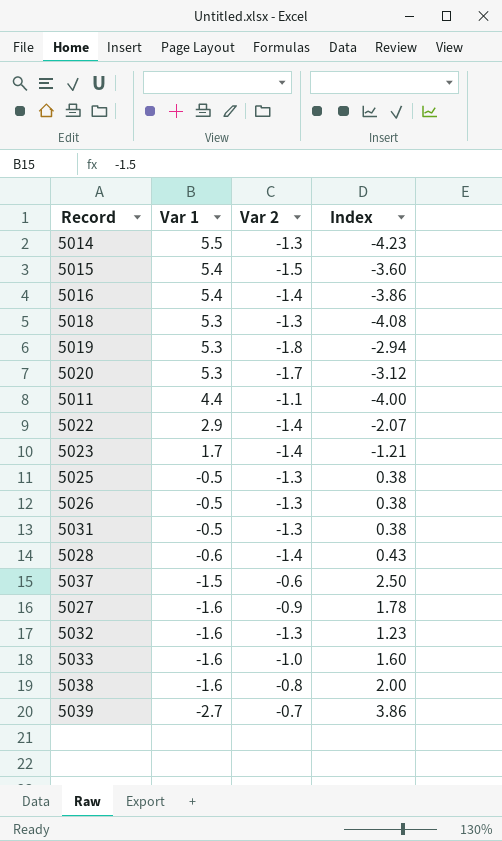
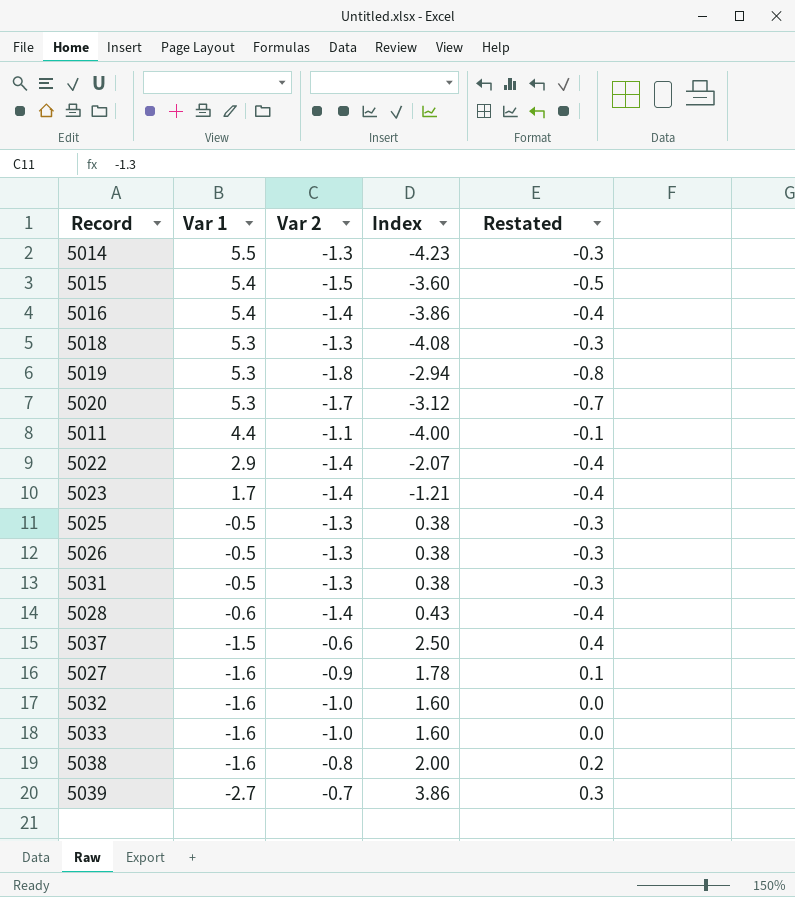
column Restated | formula: none -> [Var 2] + 1
5032 | Var 2: -1.3 -> -1.0
5032 | Index: 1.23 -> 1.60

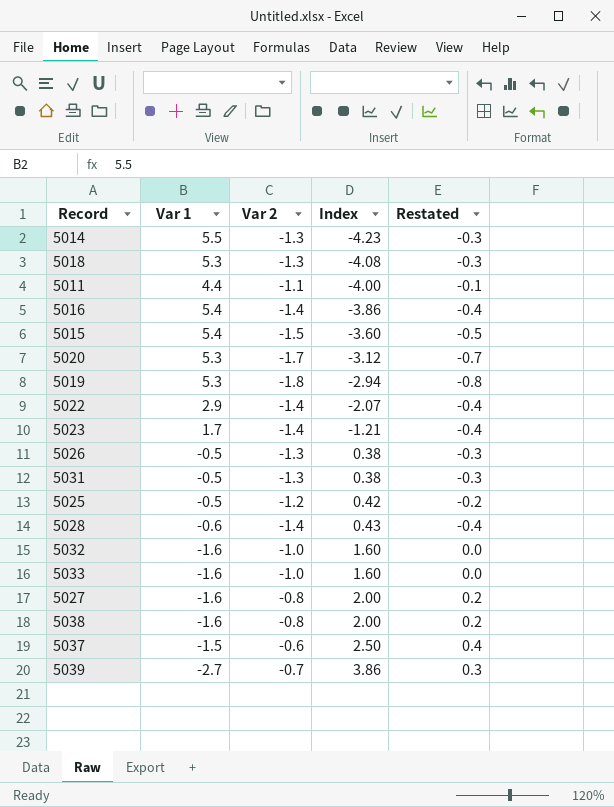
row order: Var 1 descending -> Index ascending
5025 | Var 2: -1.3 -> -1.2
5025 | Index: 0.38 -> 0.42
5025 | Restated: -0.3 -> -0.2
5027 | Var 2: -0.9 -> -0.8
5027 | Index: 1.78 -> 2.00
5027 | Restated: 0.1 -> 0.2

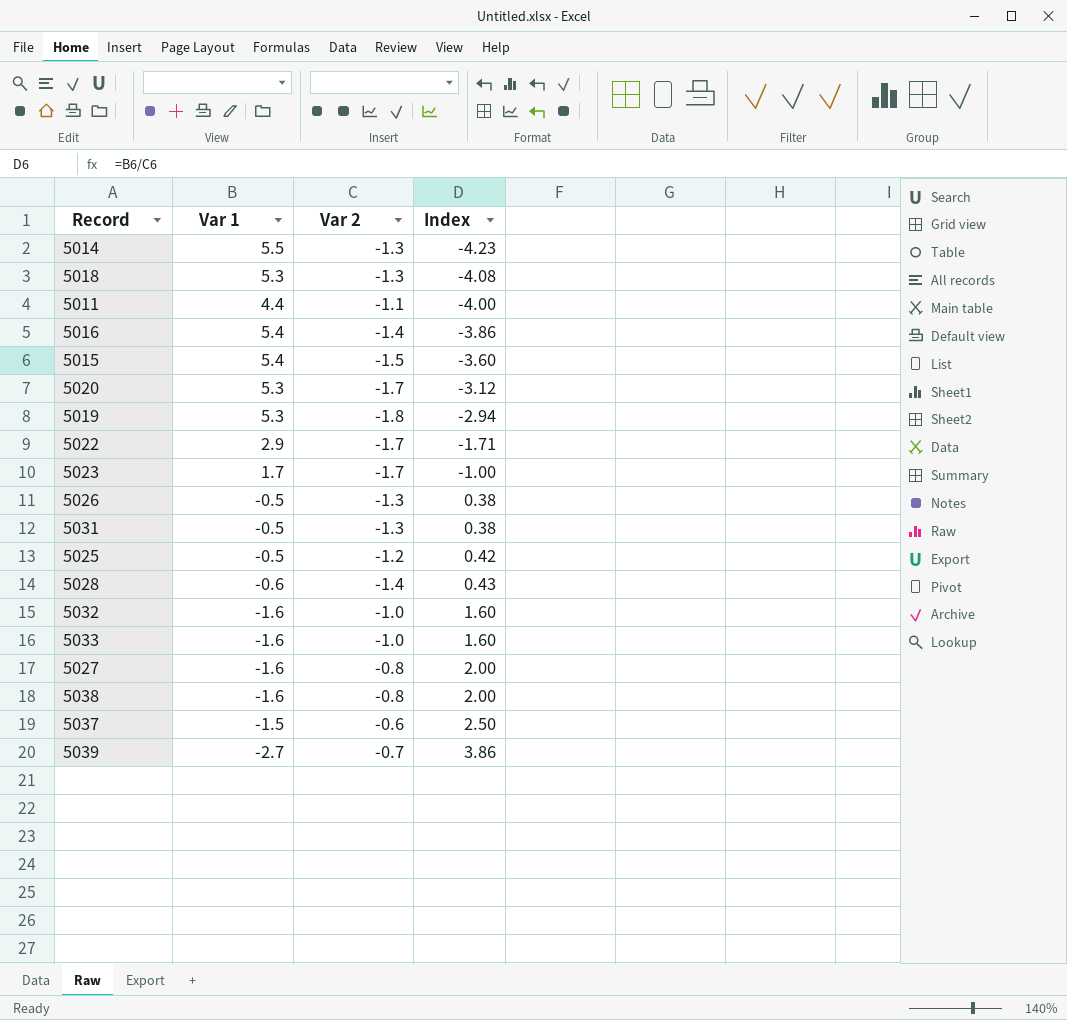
column Restated | formula: [Var 2] + 1 -> none
5022 | Var 2: -1.4 -> -1.7
5022 | Index: -2.07 -> -1.71
5023 | Var 2: -1.4 -> -1.7
5023 | Index: -1.21 -> -1.00

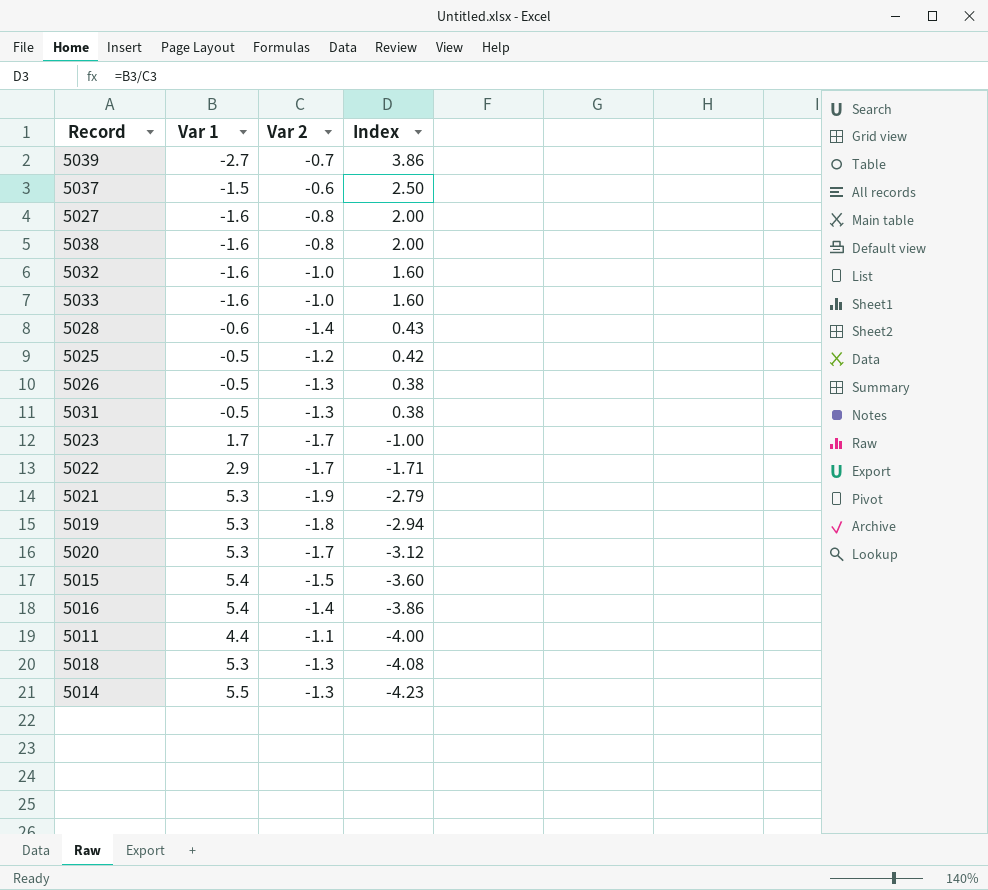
row order: Index ascending -> Index descending
row 5021: none -> 5.3 | -1.9 | -2.79

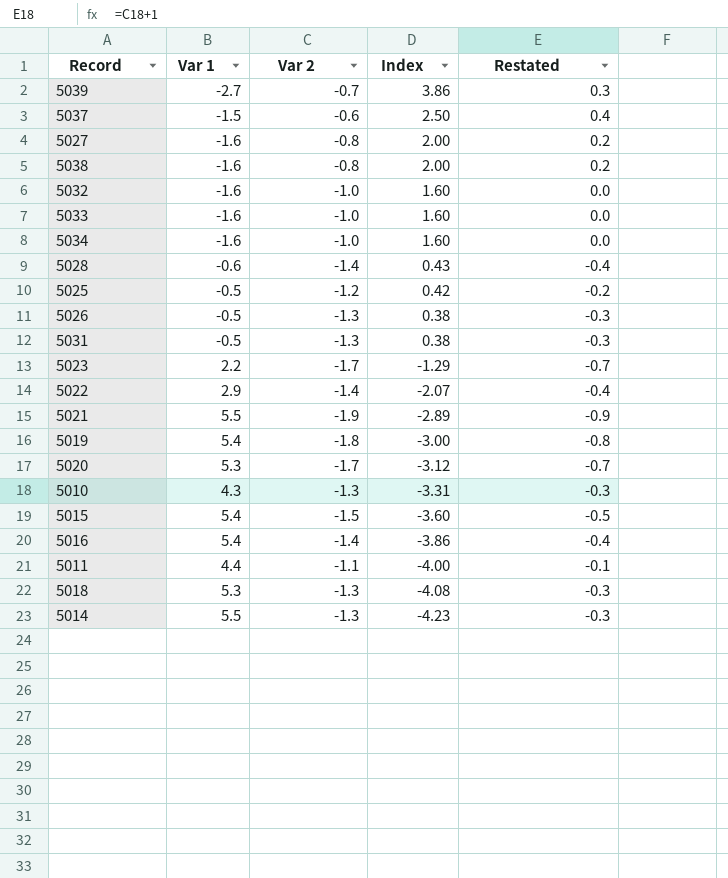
column Restated | formula: none -> [Var 2] + 1
row 5034: none -> -1.6 | -1.0 | 1.60 | 0.0
5023 | Var 1: 1.7 -> 2.2
5023 | Index: -1.00 -> -1.29
5022 | Var 2: -1.7 -> -1.4
5022 | Index: -1.71 -> -2.07
5021 | Var 1: 5.3 -> 5.5
5021 | Index: -2.79 -> -2.89
5019 | Var 1: 5.3 -> 5.4
5019 | Index: -2.94 -> -3.00
row 5010: none -> 4.3 | -1.3 | -3.31 | -0.3

